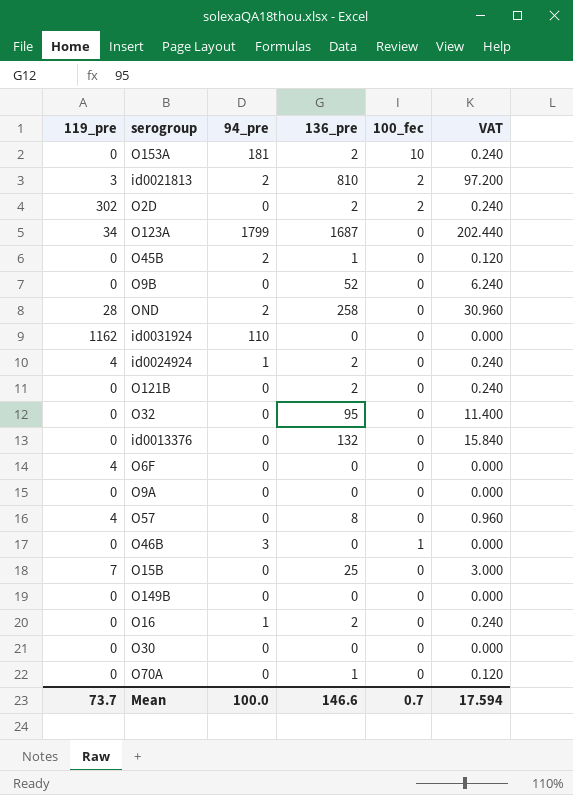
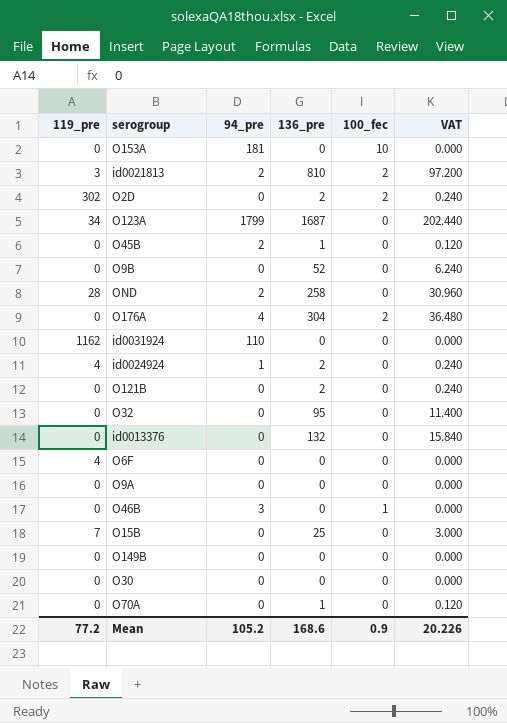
row O57: 4 | 0 | 8 | 0 | 0.960 -> none
row O16: 0 | 1 | 2 | 0 | 0.240 -> none
O153A | 136_pre: 2 -> 0
O153A | VAT: 0.240 -> 0.000
row O176A: none -> 0 | 4 | 304 | 2 | 36.480
Mean | 119_pre: 73.7 -> 77.2
Mean | 94_pre: 100.0 -> 105.2
Mean | 136_pre: 146.6 -> 168.6
Mean | 100_fec: 0.7 -> 0.9
Mean | VAT: 17.594 -> 20.226

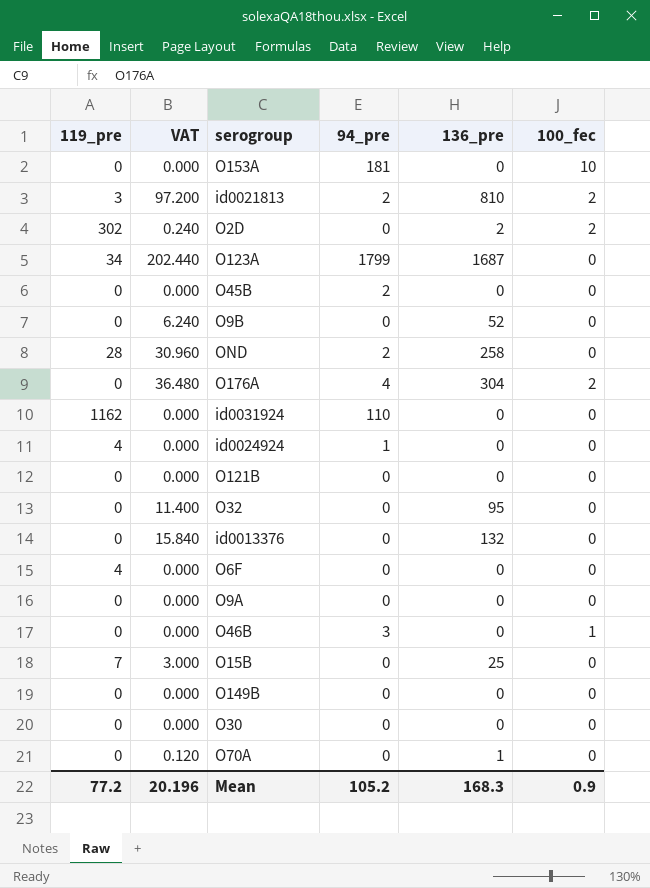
column VAT | position: 6 -> 2
O45B | VAT: 0.120 -> 0.000
O45B | 136_pre: 1 -> 0
id0024924 | VAT: 0.240 -> 0.000
id0024924 | 136_pre: 2 -> 0
O121B | VAT: 0.240 -> 0.000
O121B | 136_pre: 2 -> 0
Mean | VAT: 20.226 -> 20.196
Mean | 136_pre: 168.6 -> 168.3

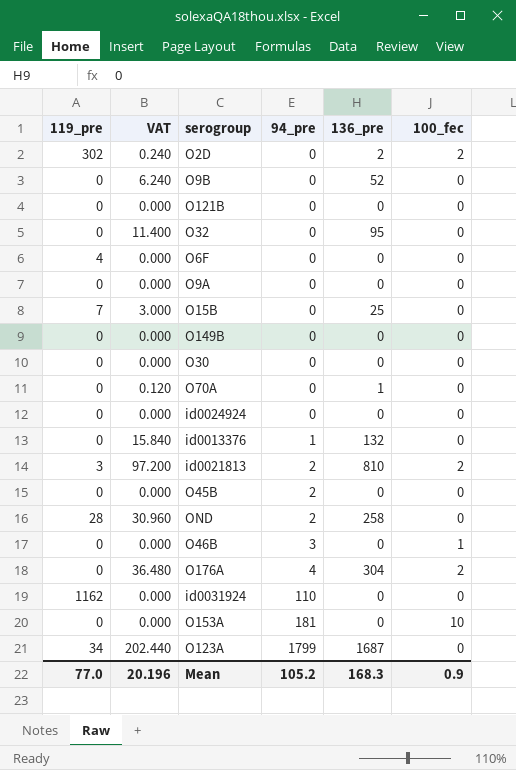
row order: none -> 94_pre ascending
id0024924 | 119_pre: 4 -> 0
id0024924 | 94_pre: 1 -> 0
id0013376 | 94_pre: 0 -> 1
Mean | 119_pre: 77.2 -> 77.0

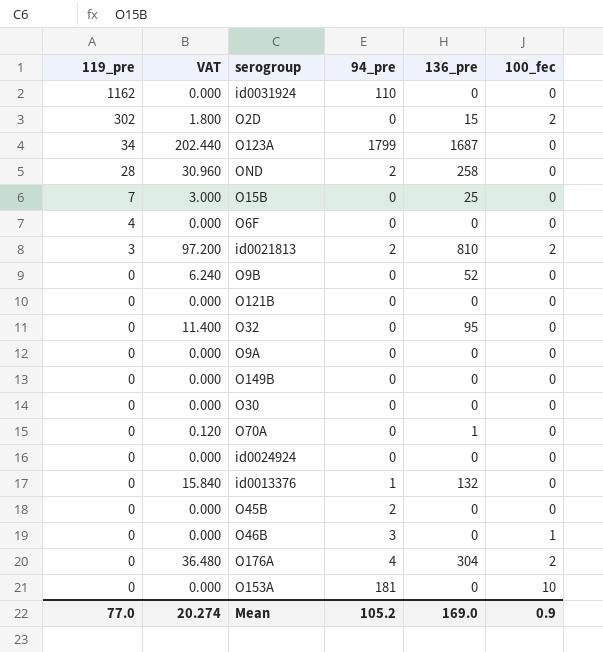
row order: 94_pre ascending -> 119_pre descending
O2D | VAT: 0.240 -> 1.800
O2D | 136_pre: 2 -> 15
Mean | VAT: 20.196 -> 20.274
Mean | 136_pre: 168.3 -> 169.0

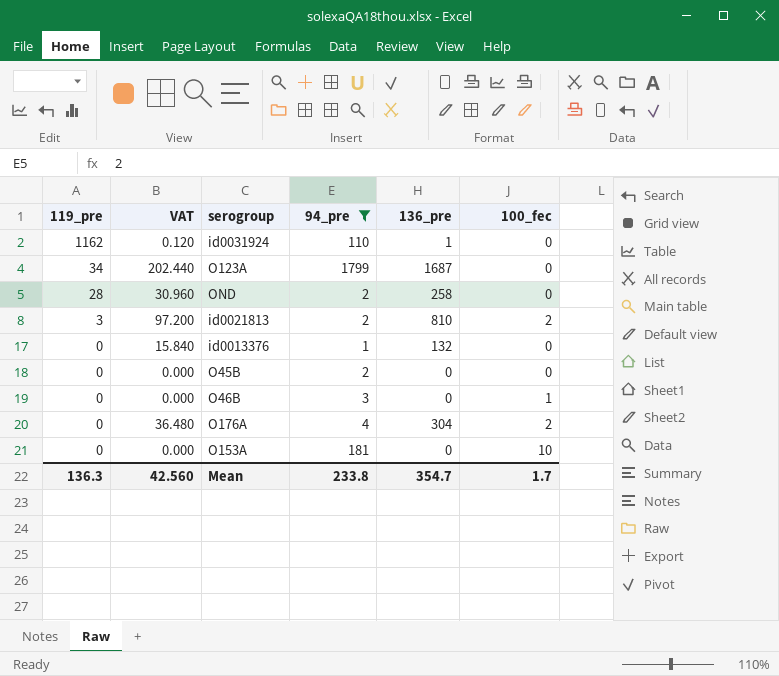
filter: none -> 94_pre != 0
id0031924 | VAT: 0.000 -> 0.120
id0031924 | 136_pre: 0 -> 1
Mean | 119_pre: 77.0 -> 136.3
Mean | VAT: 20.274 -> 42.560
Mean | 94_pre: 105.2 -> 233.8
Mean | 136_pre: 169.0 -> 354.7
Mean | 100_fec: 0.9 -> 1.7

